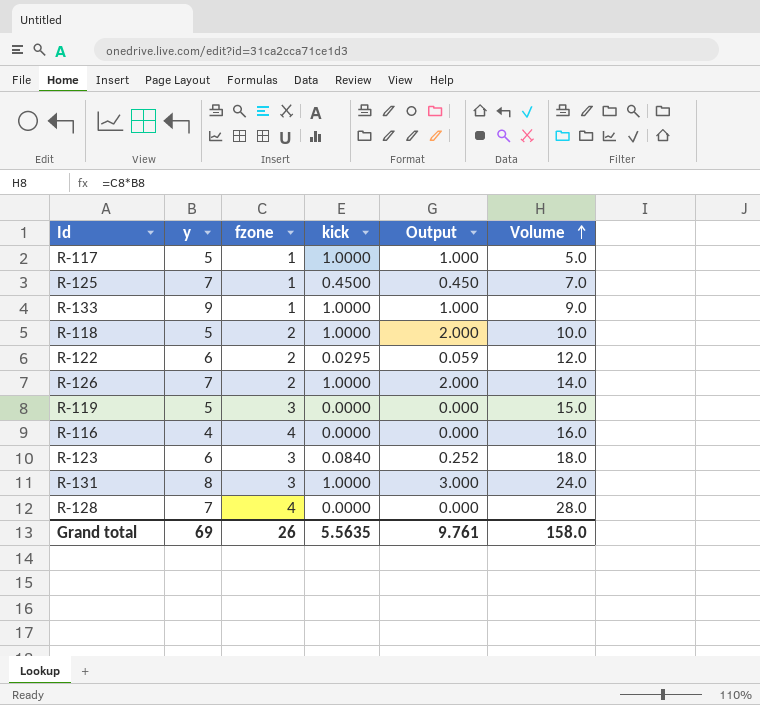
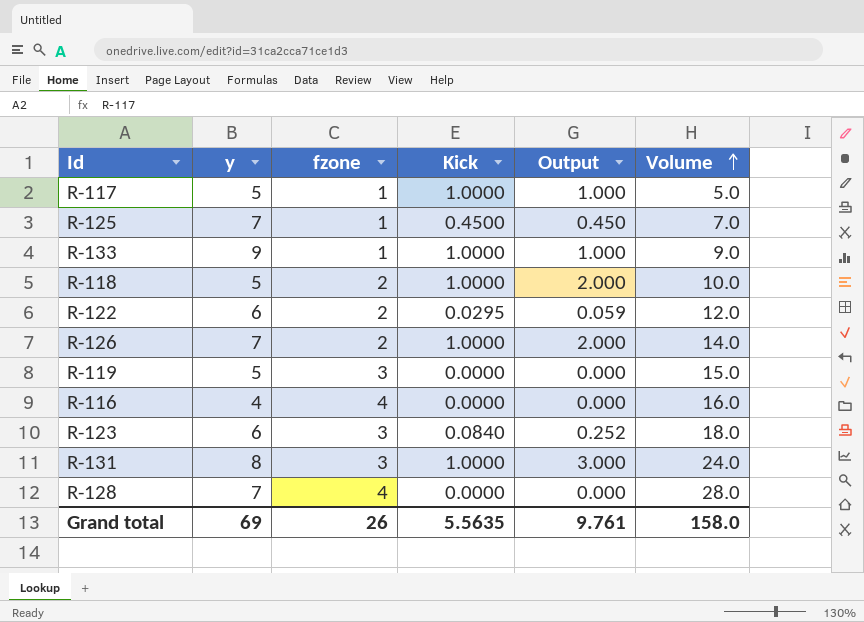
column name: kick -> Kick

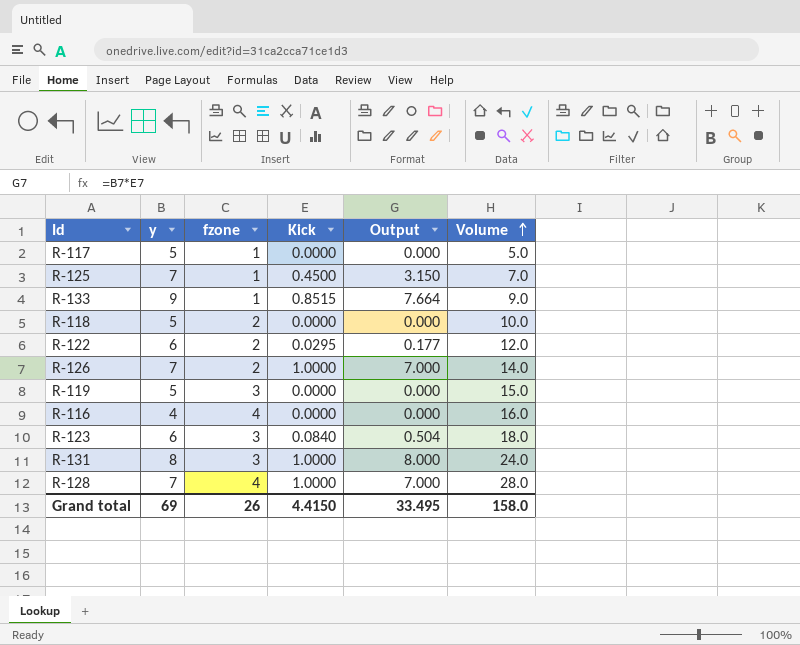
column Output | formula: [fzone] * [Kick] -> [y] * [Kick]
R-117 | Kick: 1.0000 -> 0.0000
R-133 | Kick: 1.0000 -> 0.8515
R-118 | Kick: 1.0000 -> 0.0000
R-128 | Kick: 0.0000 -> 1.0000
Grand total | Kick: 5.5635 -> 4.4150
Grand total | Output: 9.761 -> 33.495

